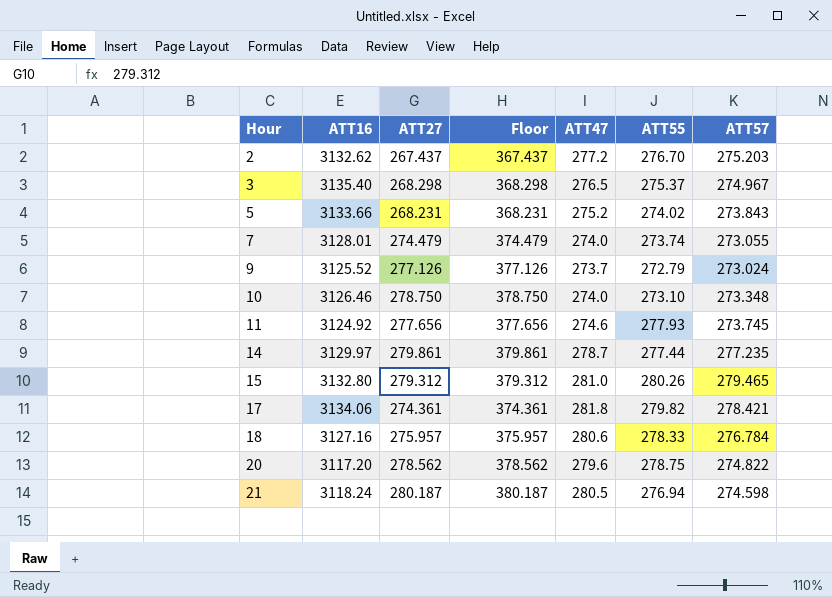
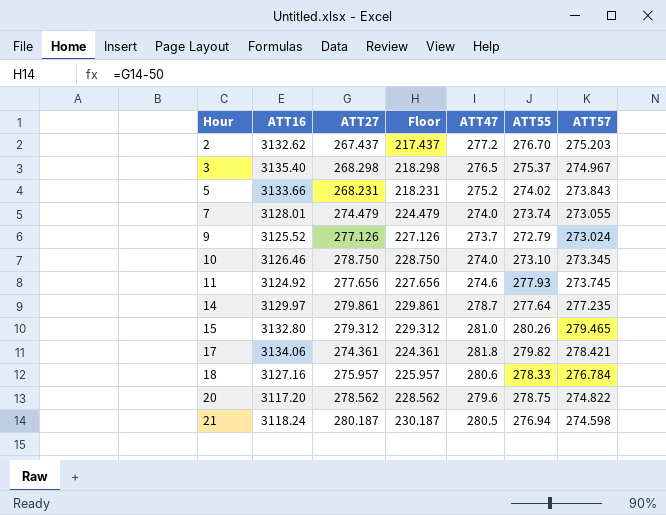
column Floor | formula: [ATT27] + 100 -> [ATT27] - 50
10 | ATT57: 273.348 -> 273.345
14 | ATT55: 277.44 -> 277.64

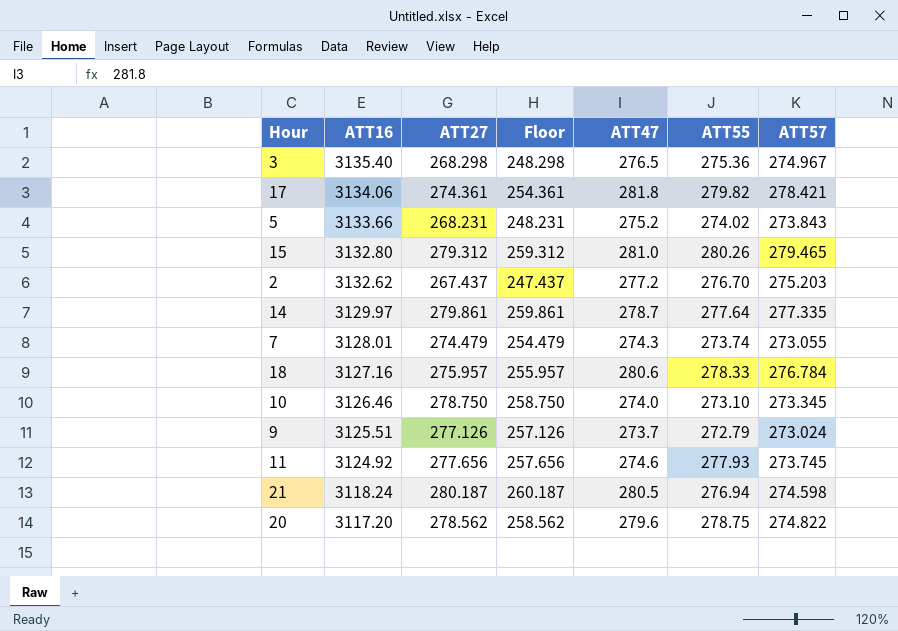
row order: Hour ascending -> ATT16 descending
column Floor | formula: [ATT27] - 50 -> [ATT27] - 20
3 | ATT55: 275.37 -> 275.36
14 | ATT57: 277.235 -> 277.335
7 | ATT47: 274.0 -> 274.3
9 | ATT16: 3125.52 -> 3125.51

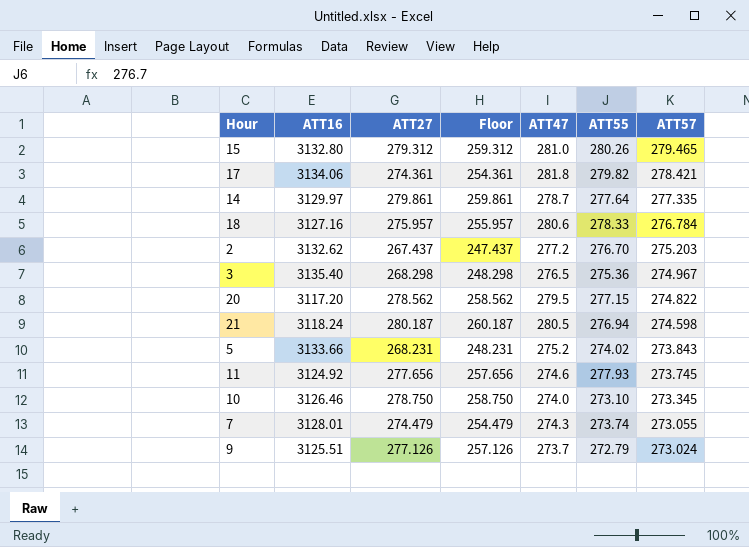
row order: ATT16 descending -> ATT57 descending
20 | ATT47: 279.6 -> 279.5
20 | ATT55: 278.75 -> 277.15

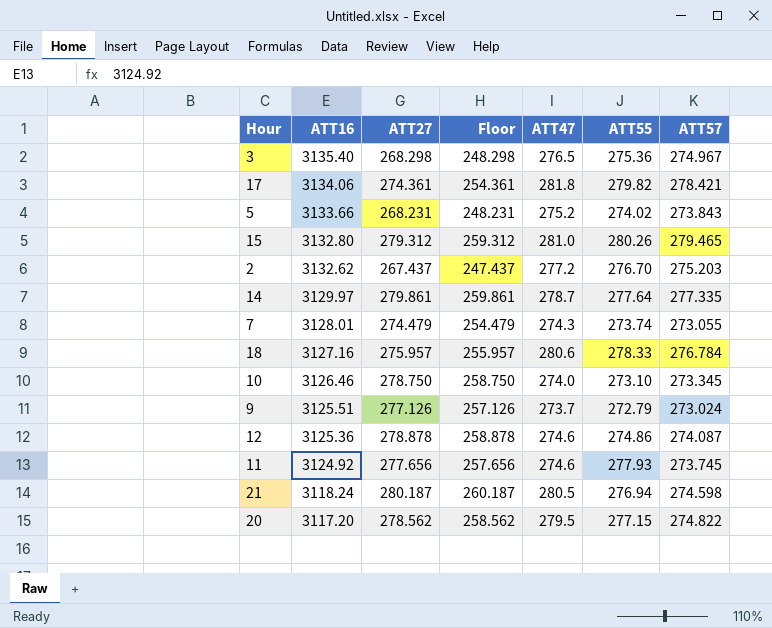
row order: ATT57 descending -> ATT16 descending
row 12: none -> 3125.36 | 278.878 | 258.878 | 274.6 | 274.86 | 274.087

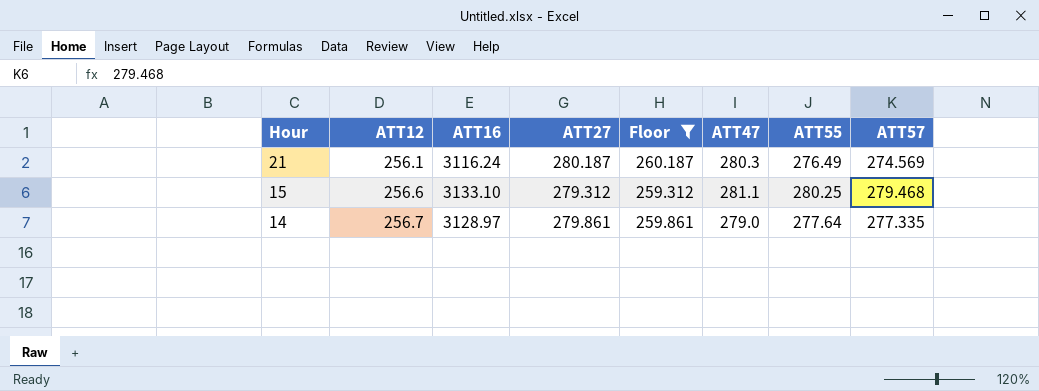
filter: none -> Floor >= 259.312
row order: ATT16 descending -> Hour descending
column ATT12 | position: none -> 2
21 | ATT16: 3118.24 -> 3116.24
21 | ATT47: 280.5 -> 280.3
21 | ATT55: 276.94 -> 276.49
21 | ATT57: 274.598 -> 274.569
15 | ATT16: 3132.80 -> 3133.10
15 | ATT47: 281.0 -> 281.1
15 | ATT55: 280.26 -> 280.25
15 | ATT57: 279.465 -> 279.468
14 | ATT16: 3129.97 -> 3128.97
14 | ATT47: 278.7 -> 279.0

